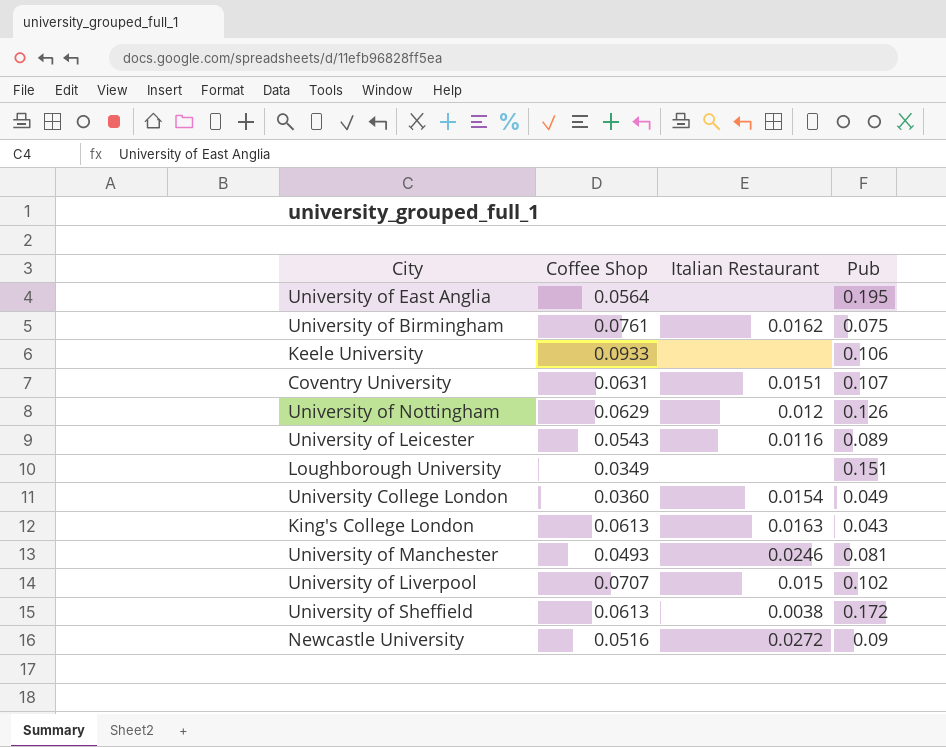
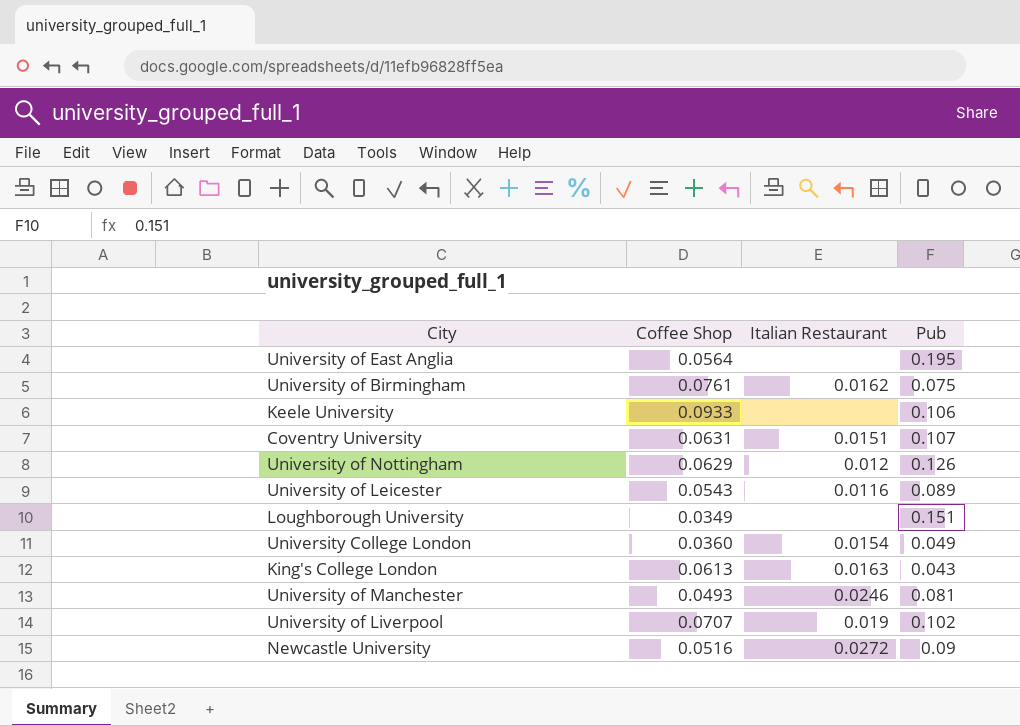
row University of Sheffield: 0.0613 | 0.0038 | 0.172 -> none
University of Liverpool | Italian Restaurant: 0.015 -> 0.019

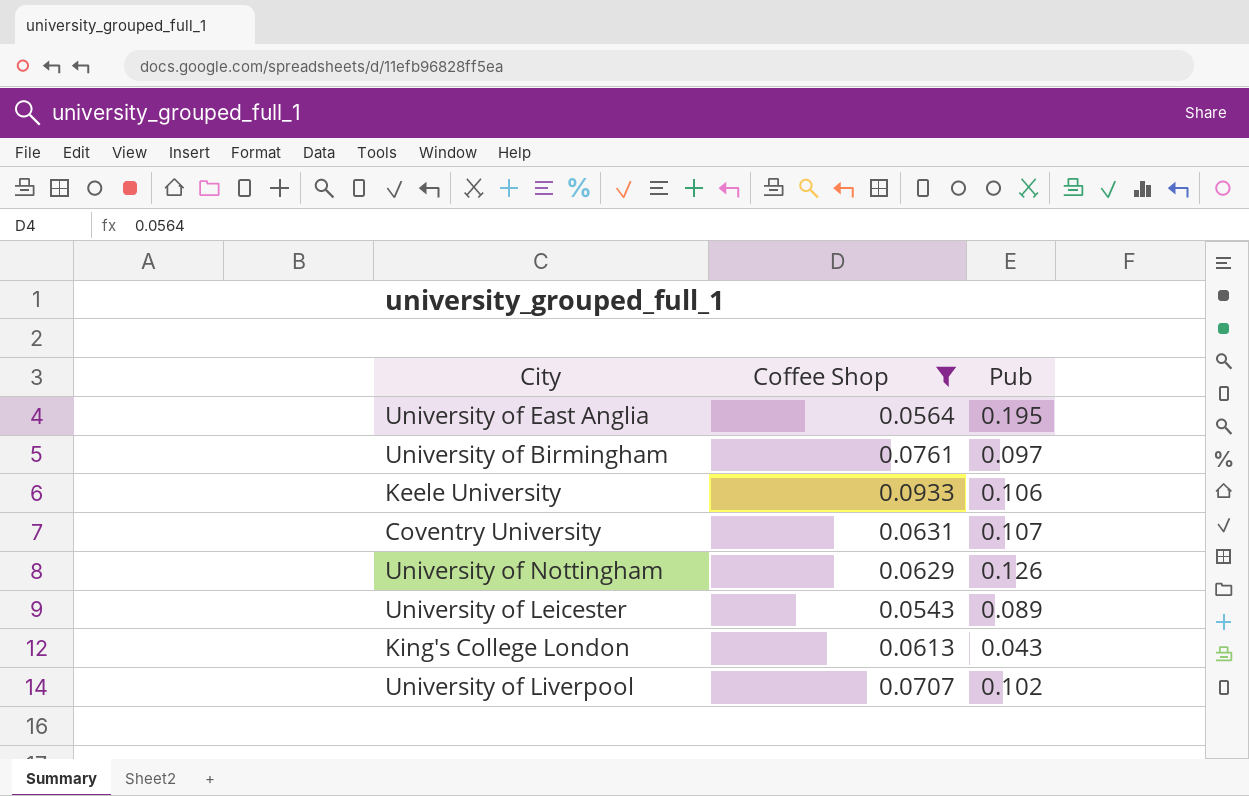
filter: none -> Coffee Shop >= 0.0543
column Italian Restaurant | position: 3 -> none
University of Birmingham | Pub: 0.075 -> 0.097

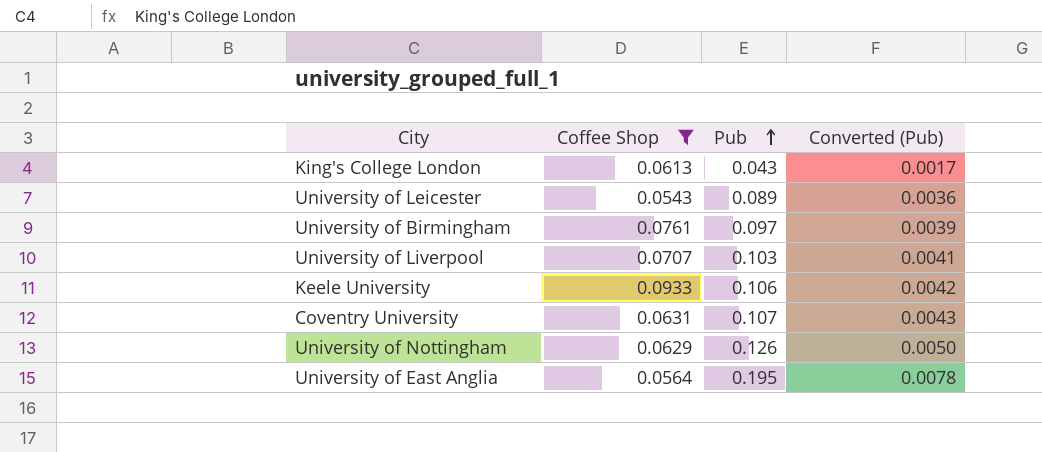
row order: none -> Pub ascending
column Converted (Pub) | formula: none -> [Pub] * 0.04
University of Liverpool | Pub: 0.102 -> 0.103

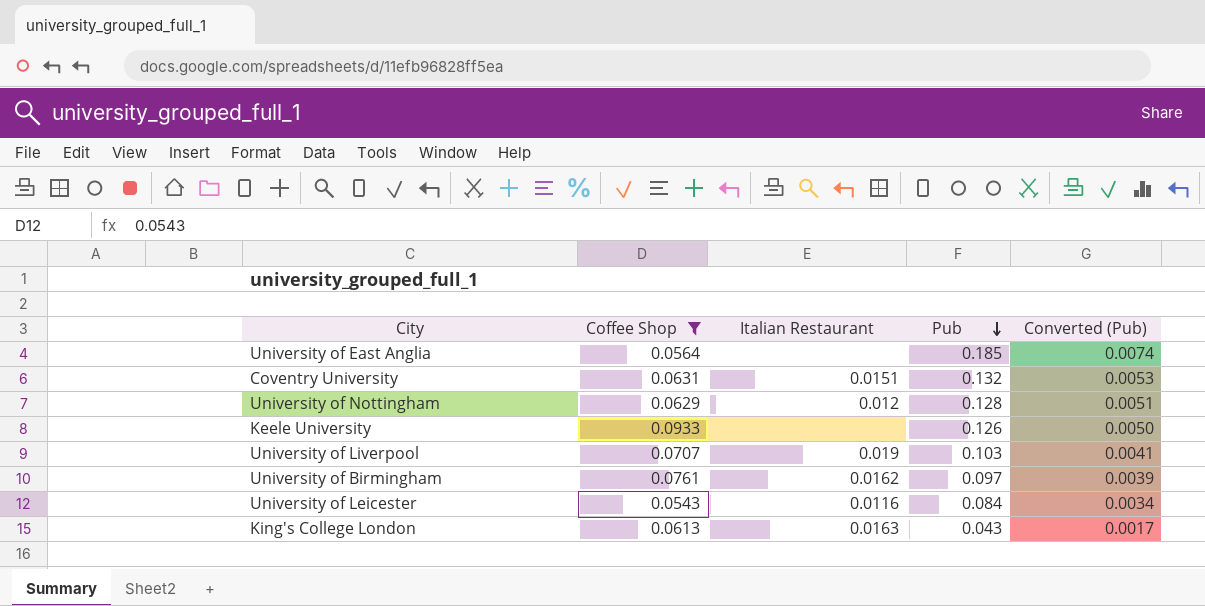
row order: Pub ascending -> Pub descending
column Italian Restaurant | position: none -> 3
University of East Anglia | Pub: 0.195 -> 0.185
University of East Anglia | Converted (Pub): 0.0078 -> 0.0074
Coventry University | Pub: 0.107 -> 0.132
Coventry University | Converted (Pub): 0.0043 -> 0.0053
University of Nottingham | Pub: 0.126 -> 0.128
University of Nottingham | Converted (Pub): 0.0050 -> 0.0051
Keele University | Pub: 0.106 -> 0.126
Keele University | Converted (Pub): 0.0042 -> 0.0050
University of Leicester | Pub: 0.089 -> 0.084
University of Leicester | Converted (Pub): 0.0036 -> 0.0034

